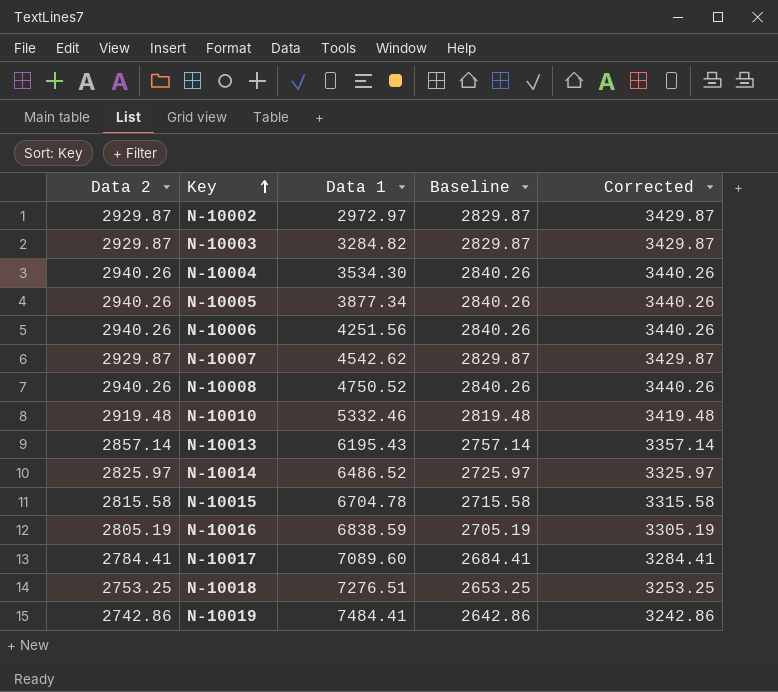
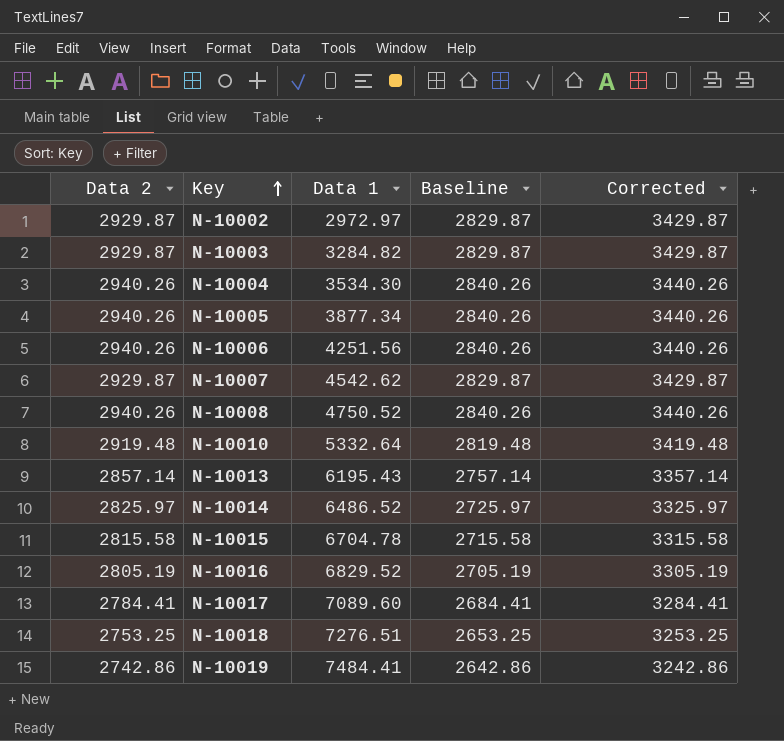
N-10010 | Data 1: 5332.46 -> 5332.64
N-10016 | Data 1: 6838.59 -> 6829.52

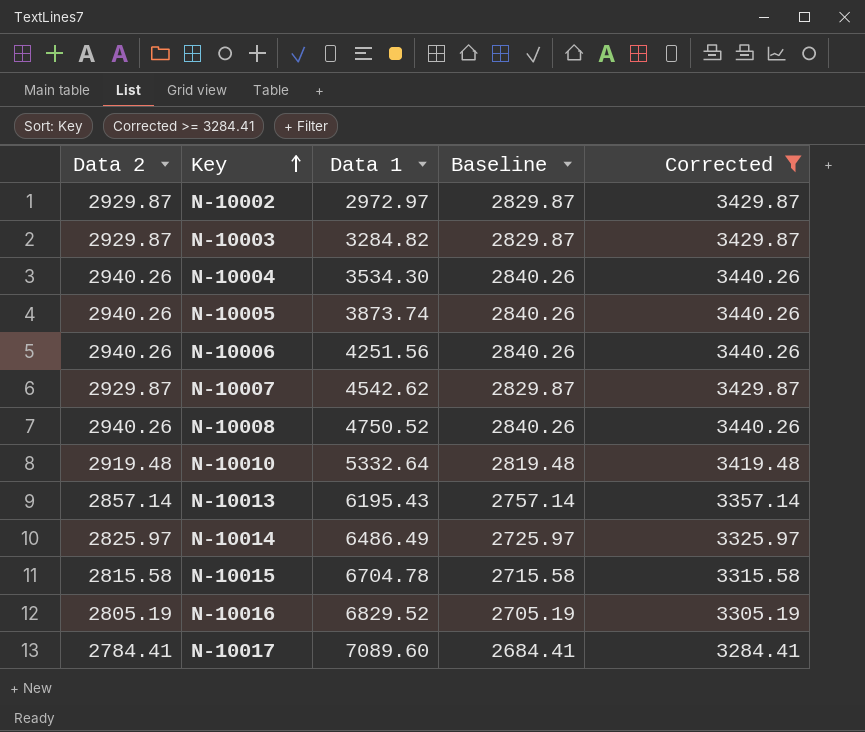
filter: none -> Corrected >= 3284.41
N-10005 | Data 1: 3877.34 -> 3873.74
N-10014 | Data 1: 6486.52 -> 6486.49

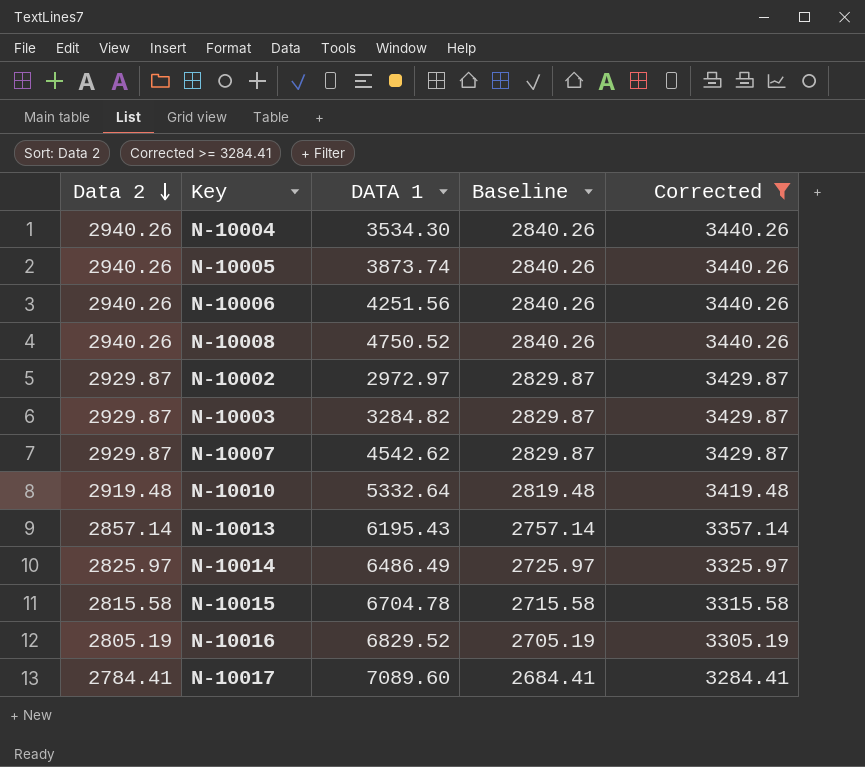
row order: Key ascending -> Data 2 descending
column name: Data 1 -> DATA 1

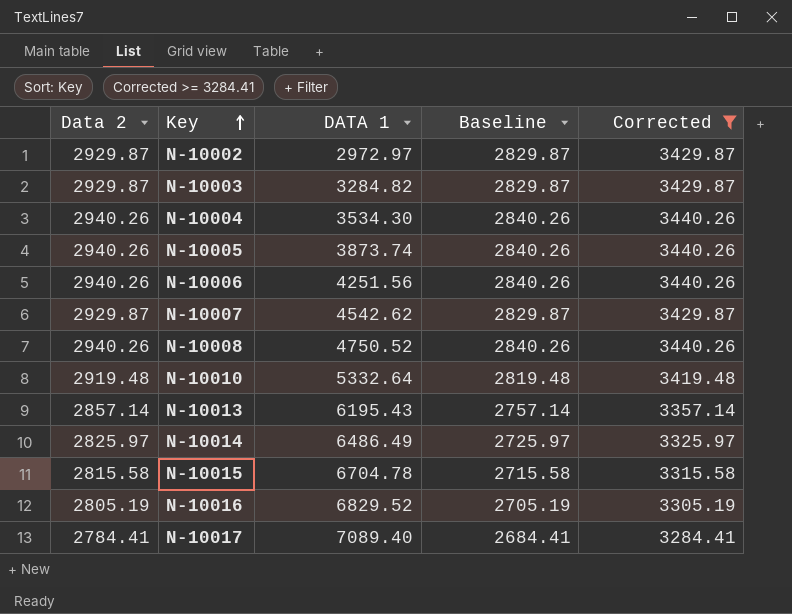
row order: Data 2 descending -> Key ascending
N-10017 | DATA 1: 7089.60 -> 7089.40

